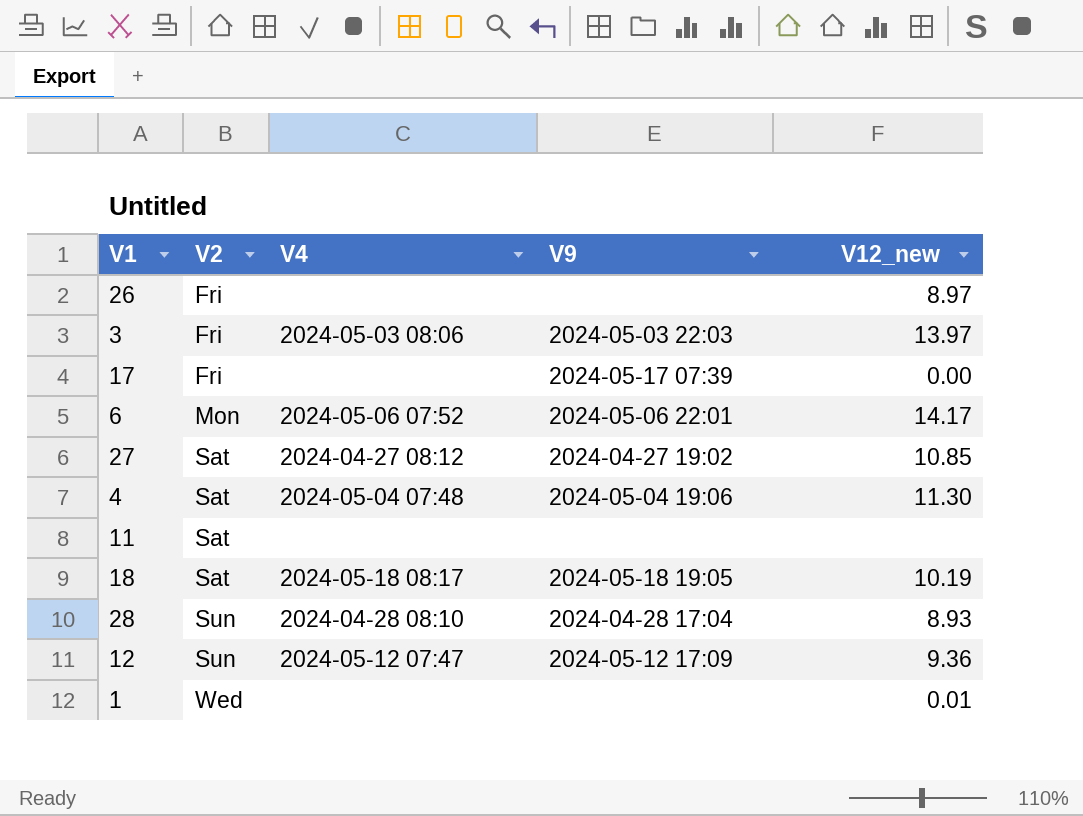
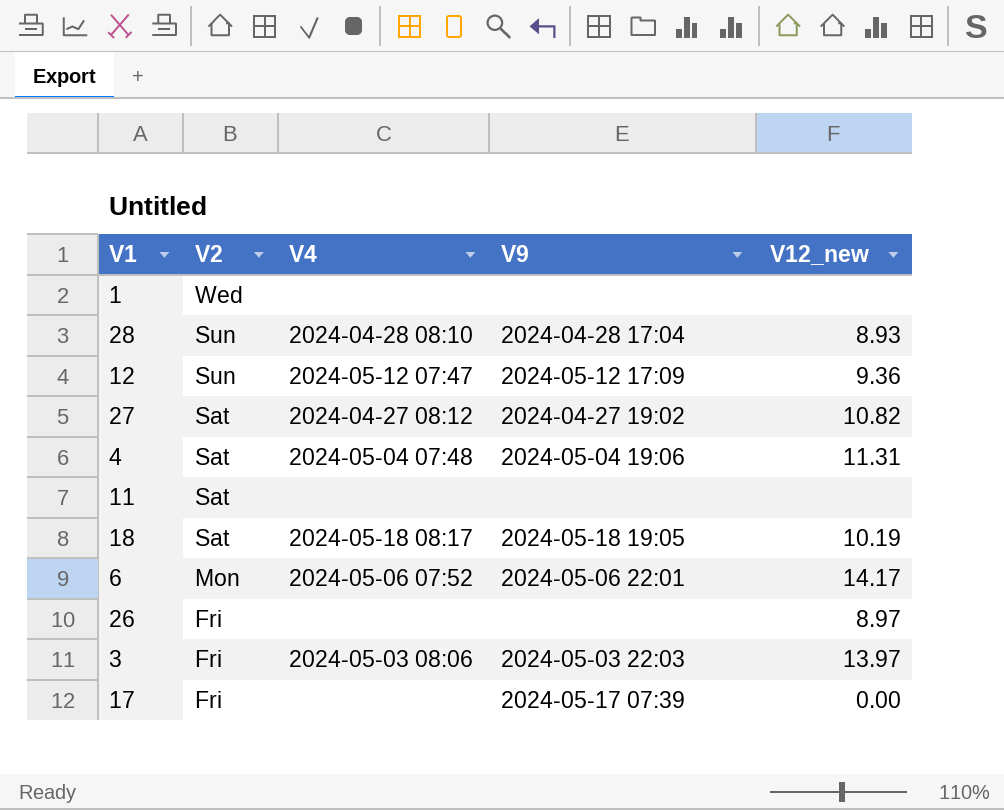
row order: V2 ascending -> V2 descending
1 | V12_new: 0.01 -> none
27 | V12_new: 10.85 -> 10.82
4 | V12_new: 11.30 -> 11.31

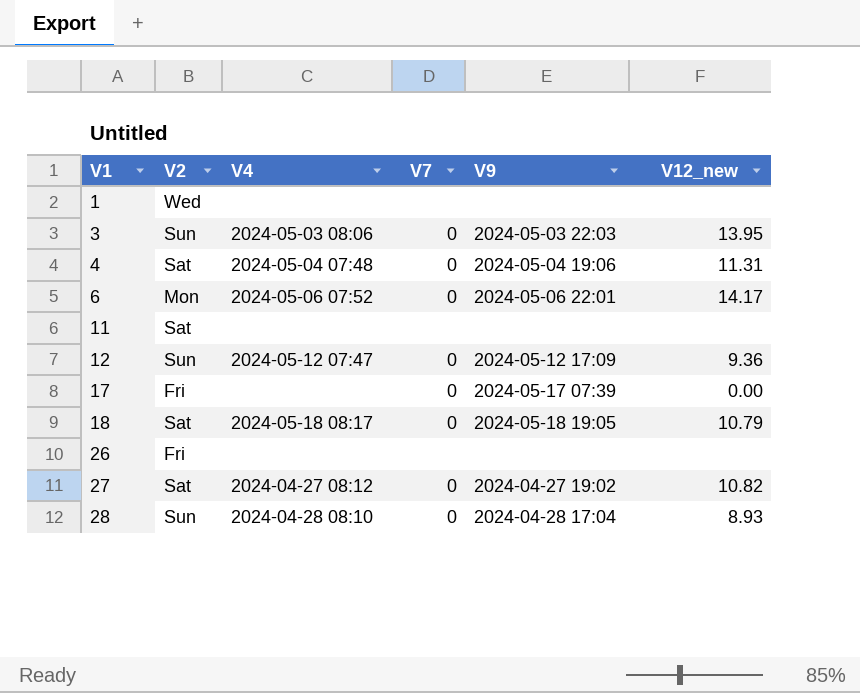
row order: V2 descending -> V1 ascending
column V7 | position: none -> 4
3 | V2: Fri -> Sun
3 | V12_new: 13.97 -> 13.95
18 | V12_new: 10.19 -> 10.79
26 | V12_new: 8.97 -> none

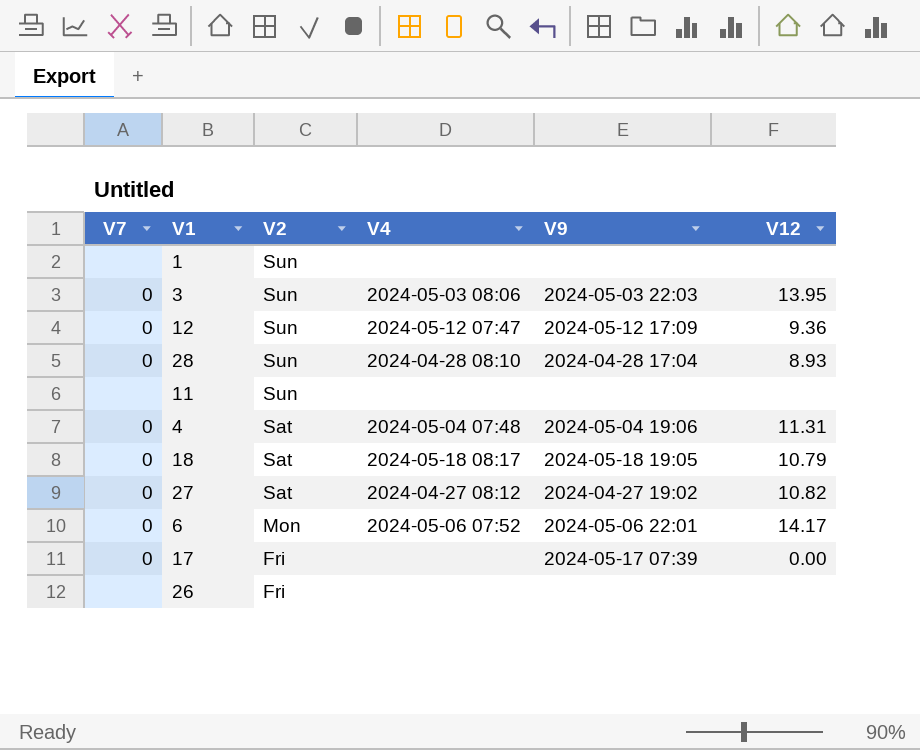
row order: V1 ascending -> V2 descending
column V7 | position: 4 -> 1
column name: V12_new -> V12
1 | V2: Wed -> Sun
11 | V2: Sat -> Sun

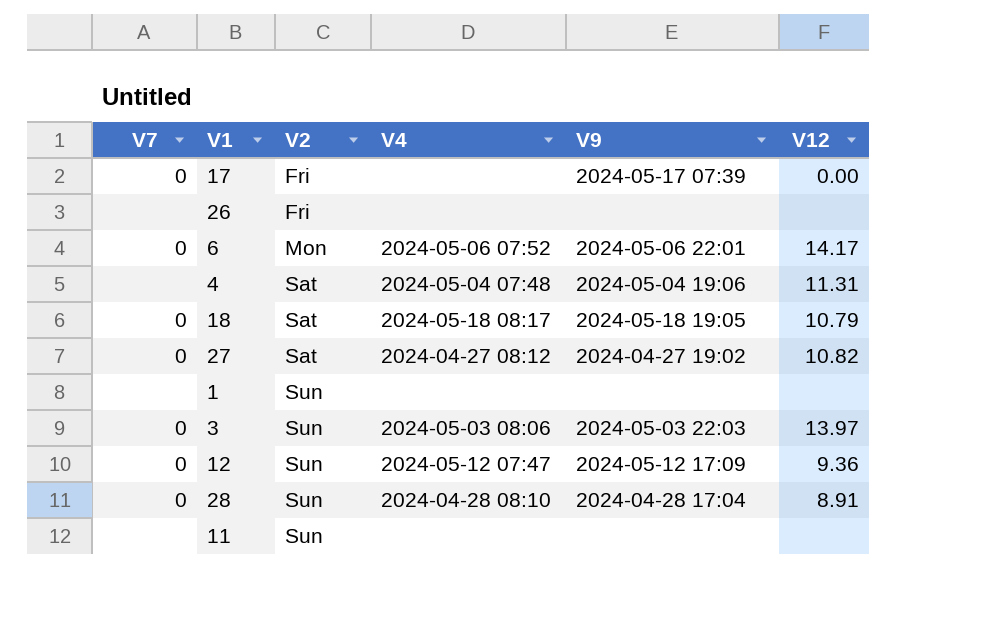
row order: V2 descending -> V2 ascending
4 | V7: 0 -> none
3 | V12: 13.95 -> 13.97
28 | V12: 8.93 -> 8.91

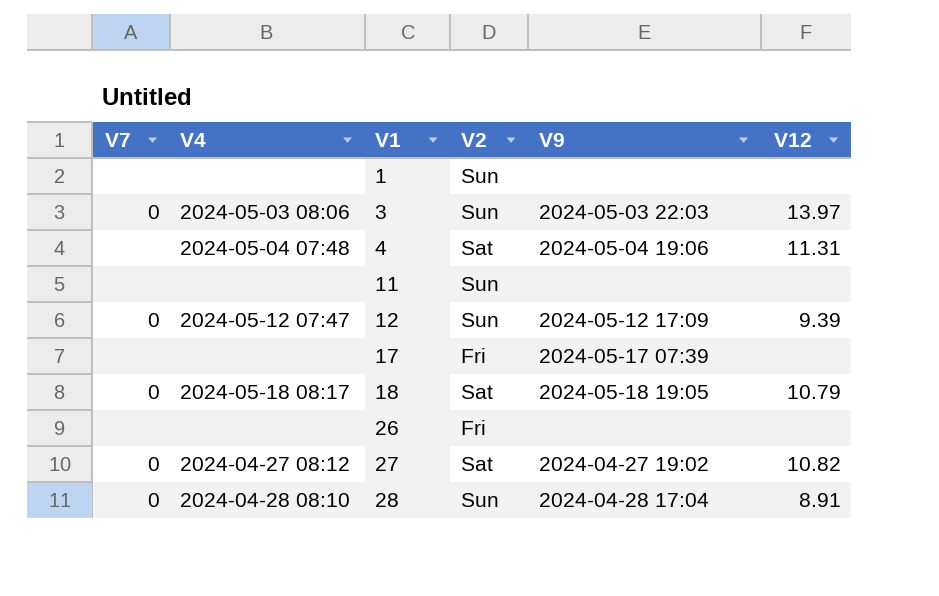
row order: V2 ascending -> V1 ascending
column V4 | position: 4 -> 2
row 6: 0 | Mon | 2024-05-06 07:52 | 2024-05-06 22:01 | 14.17 -> none
12 | V12: 9.36 -> 9.39
17 | V7: 0 -> none
17 | V12: 0.00 -> none

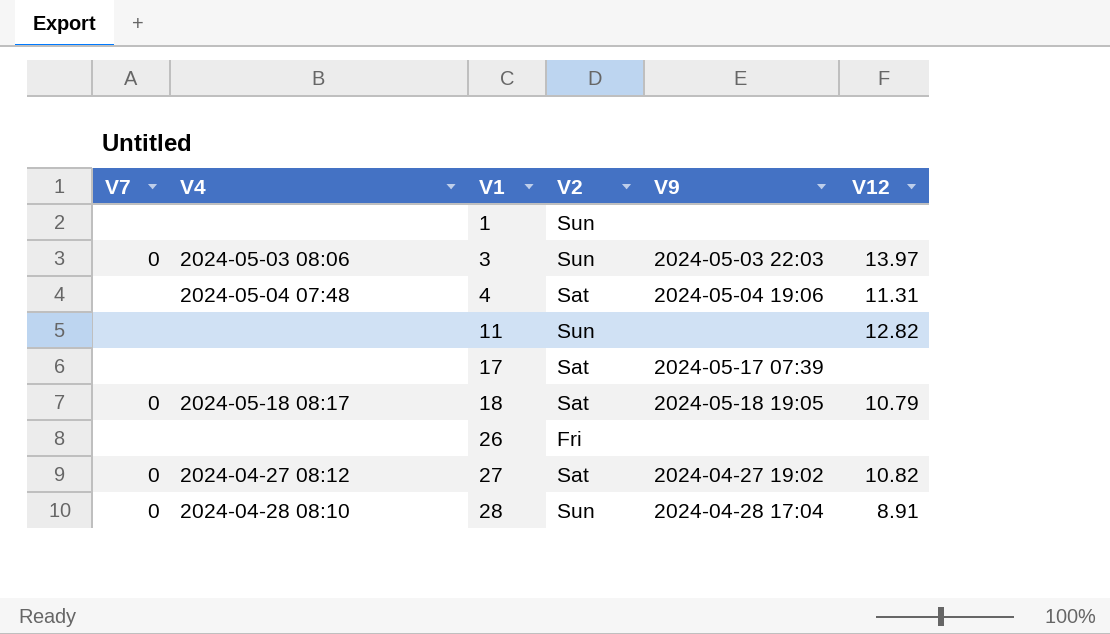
row 12: 0 | 2024-05-12 07:47 | Sun | 2024-05-12 17:09 | 9.39 -> none
11 | V12: none -> 12.82
17 | V2: Fri -> Sat

